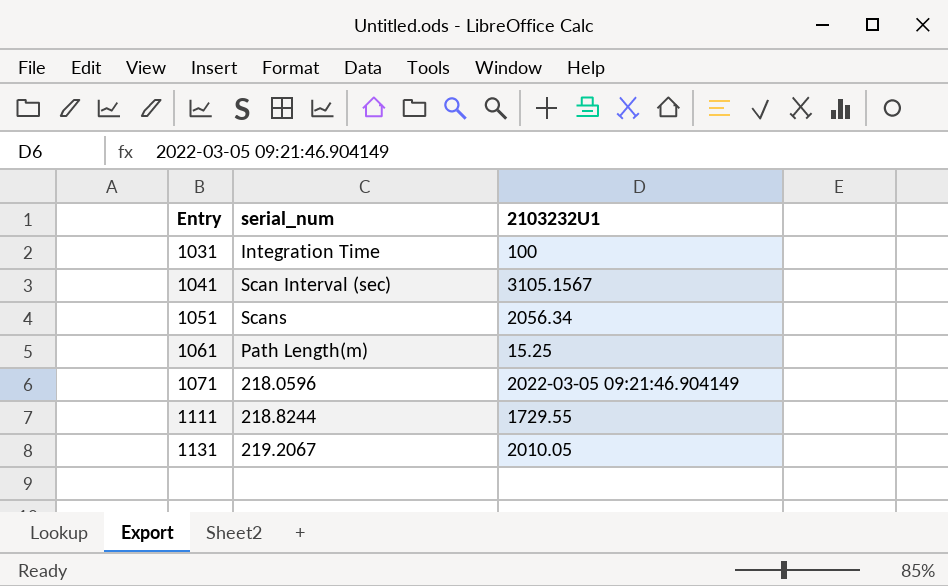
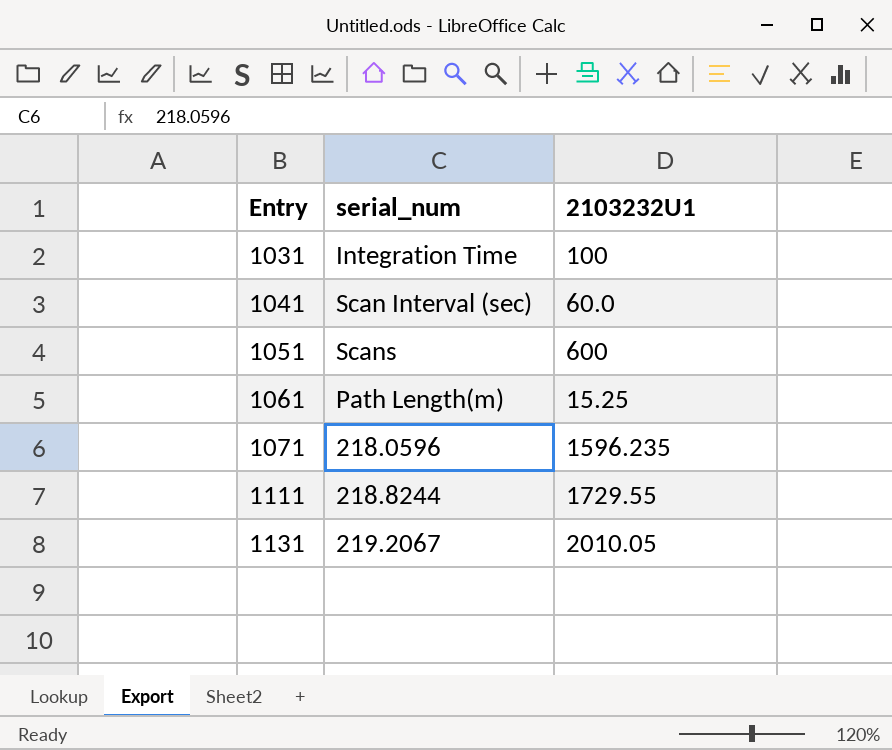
1041 | 2103232U1: 3105.1567 -> 60.0
1051 | 2103232U1: 2056.34 -> 600
1071 | 2103232U1: 2022-03-05 09:21:46.904149 -> 1596.235

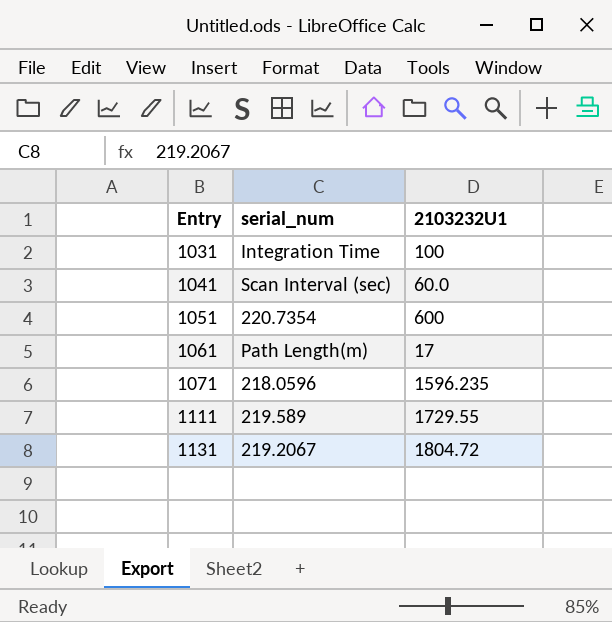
1051 | serial_num: Scans -> 220.7354
1061 | 2103232U1: 15.25 -> 17
1111 | serial_num: 218.8244 -> 219.589
1131 | 2103232U1: 2010.05 -> 1804.72

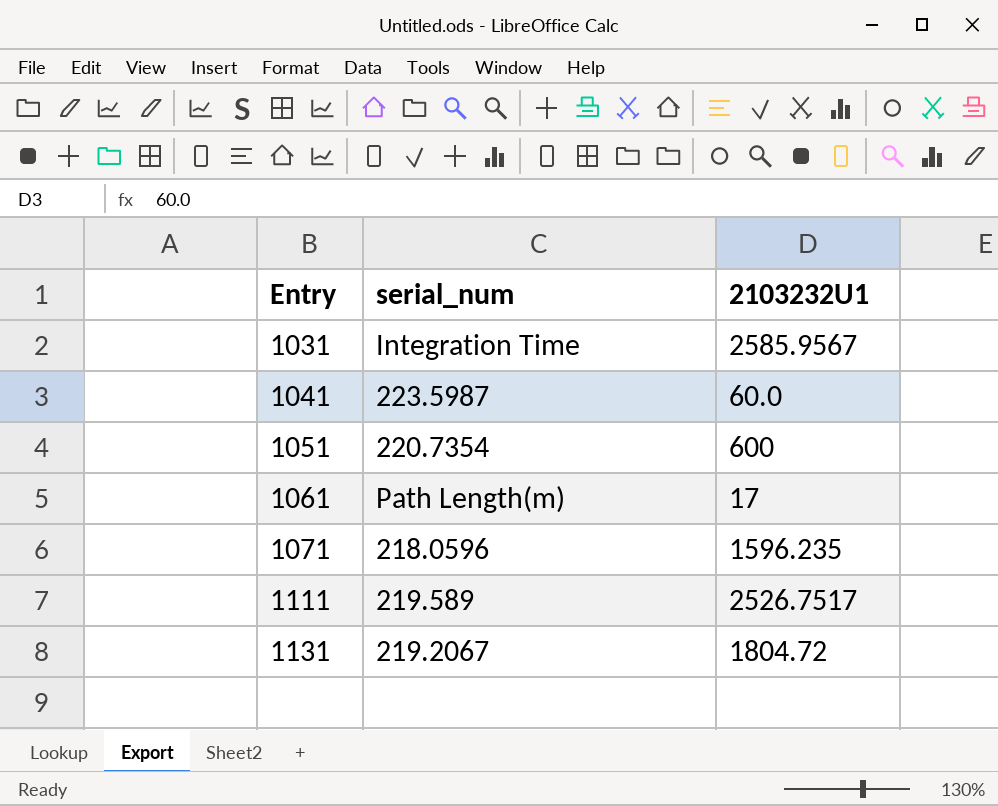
1031 | 2103232U1: 100 -> 2585.9567
1041 | serial_num: Scan Interval (sec) -> 223.5987
1111 | 2103232U1: 1729.55 -> 2526.7517

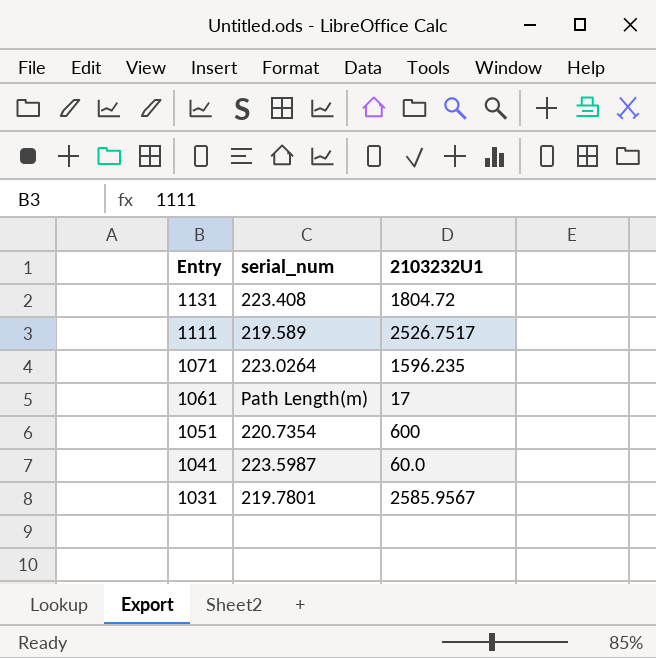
row order: Entry ascending -> Entry descending
1131 | serial_num: 219.2067 -> 223.408
1071 | serial_num: 218.0596 -> 223.0264
1031 | serial_num: Integration Time -> 219.7801

